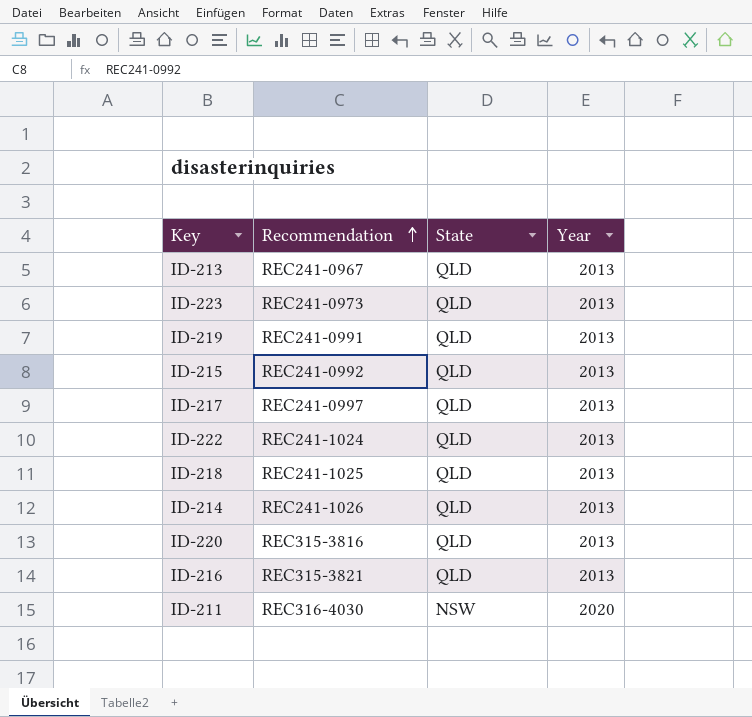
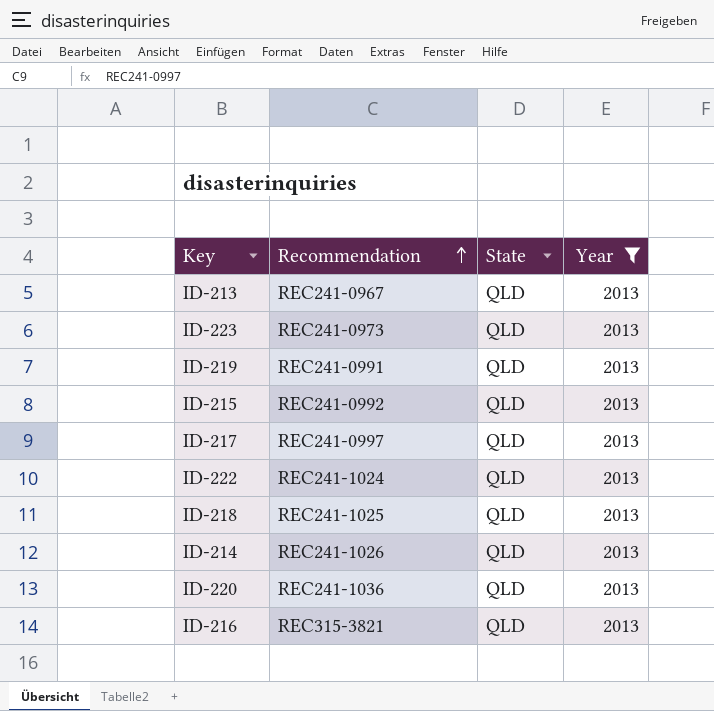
filter: none -> Year = 2013
ID-220 | Recommendation: REC315-3816 -> REC241-1036

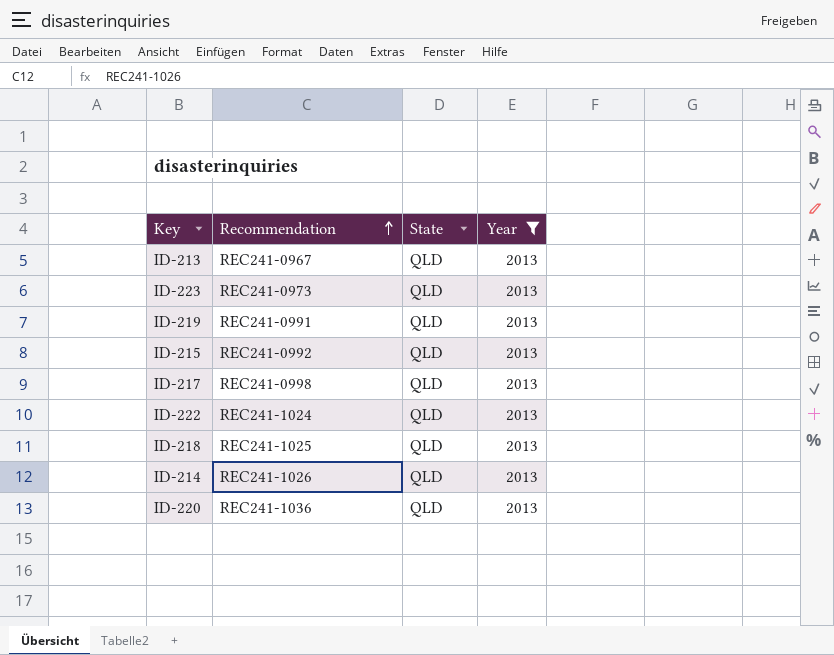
row ID-216: REC315-3821 | QLD | 2013 -> none
ID-217 | Recommendation: REC241-0997 -> REC241-0998

